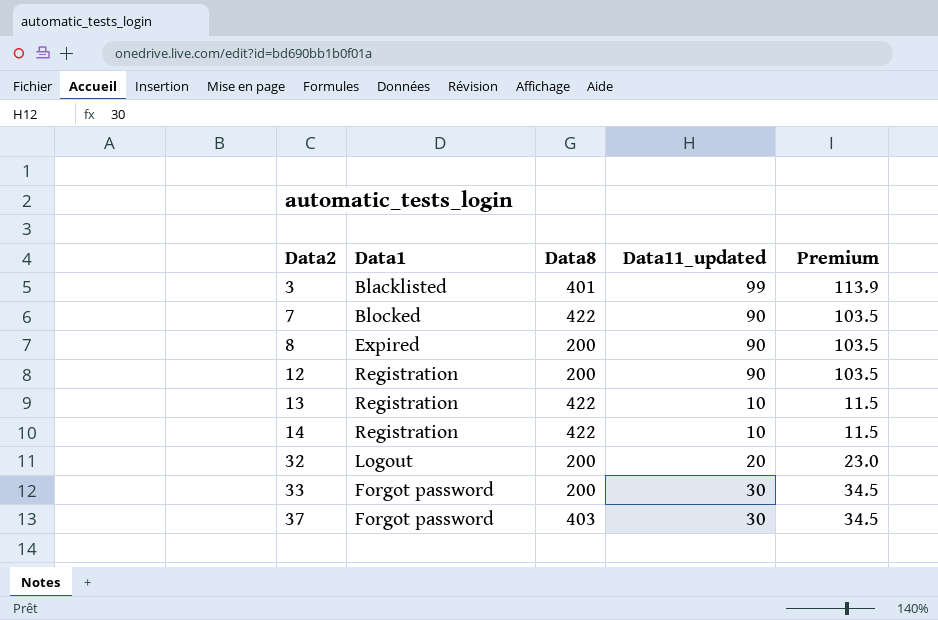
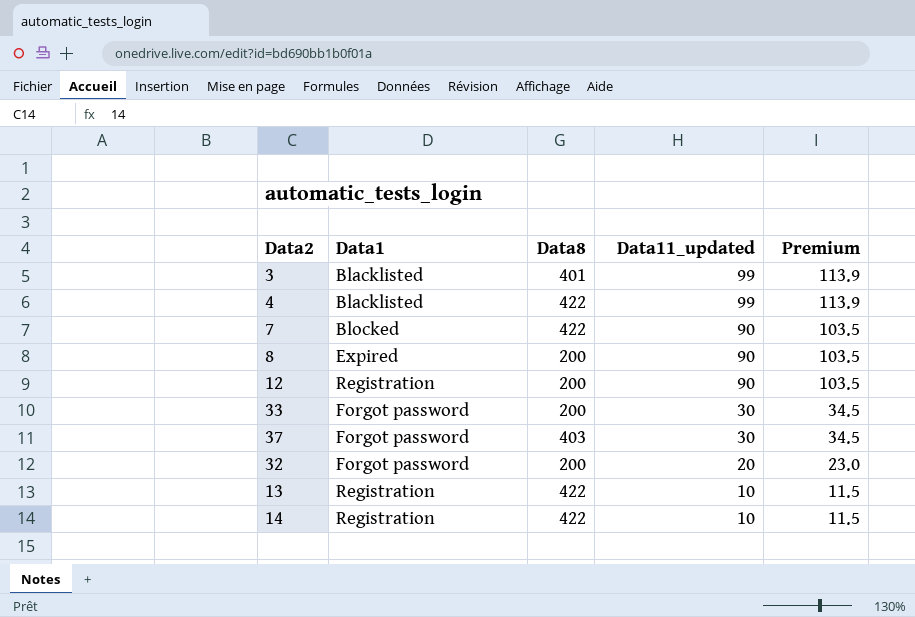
row order: Data2 ascending -> Data11_updated descending
row 4: none -> Blacklisted | 422 | 99 | 113.9
32 | Data1: Logout -> Forgot password

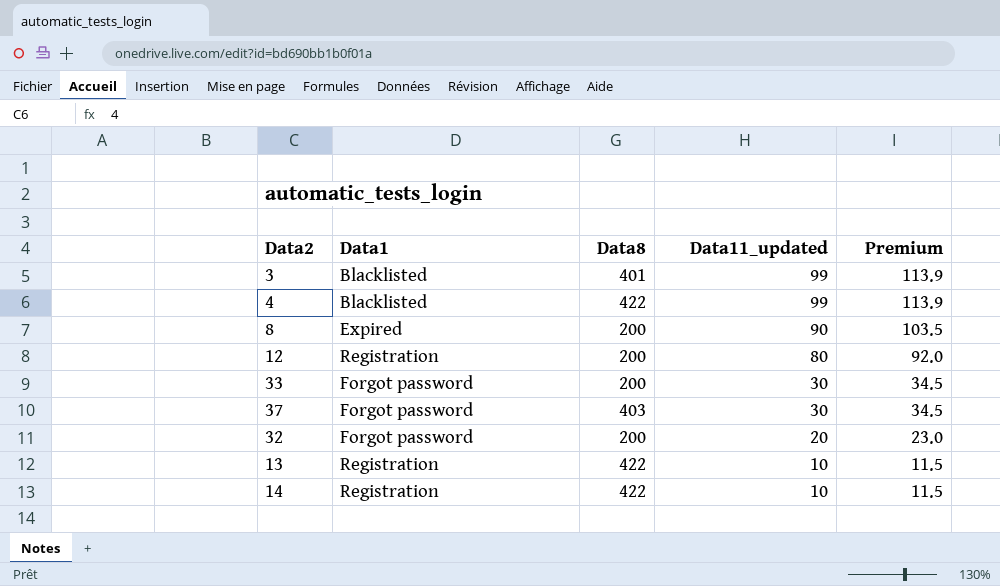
row 7: Blocked | 422 | 90 | 103.5 -> none
12 | Data11_updated: 90 -> 80
12 | Premium: 103.5 -> 92.0

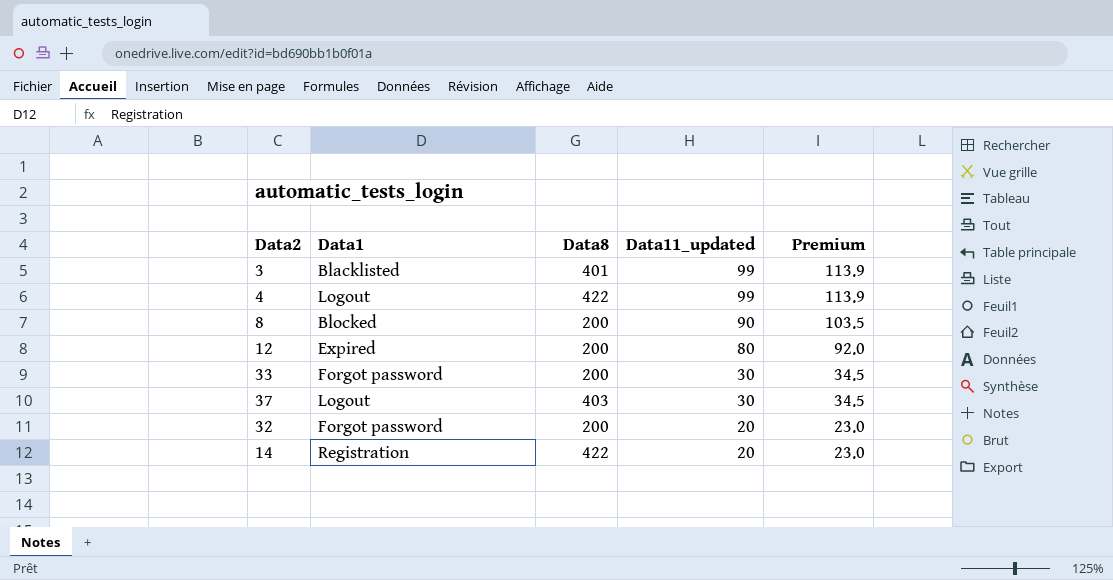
row 13: Registration | 422 | 10 | 11.5 -> none
4 | Data1: Blacklisted -> Logout
8 | Data1: Expired -> Blocked
12 | Data1: Registration -> Expired
37 | Data1: Forgot password -> Logout
14 | Data11_updated: 10 -> 20
14 | Premium: 11.5 -> 23.0

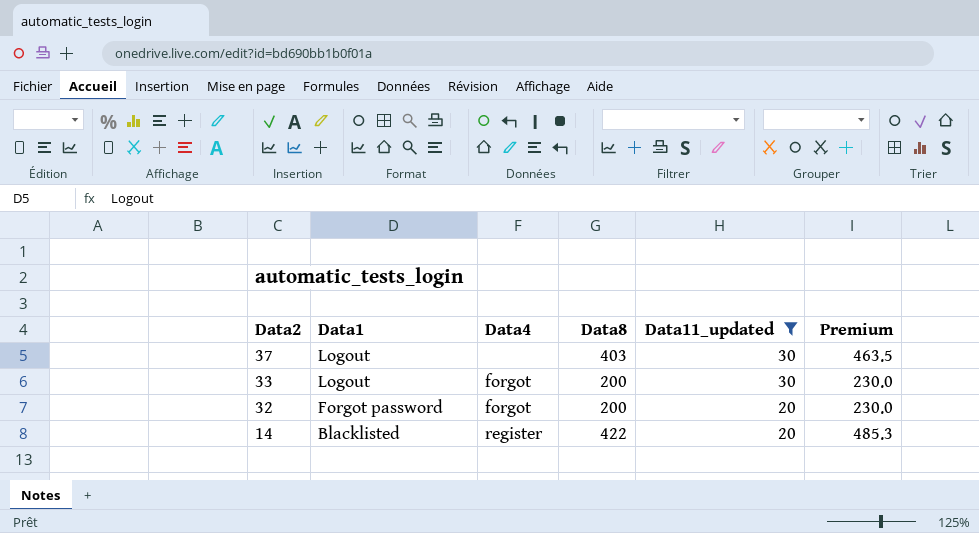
filter: none -> Data11_updated <= 30
row order: Data11_updated descending -> Data2 descending
column Data4 | position: none -> 3
column Premium | formula: [Data11_updated] * 1.15 -> [Data8] * 1.15
33 | Data1: Forgot password -> Logout
14 | Data1: Registration -> Blacklisted

